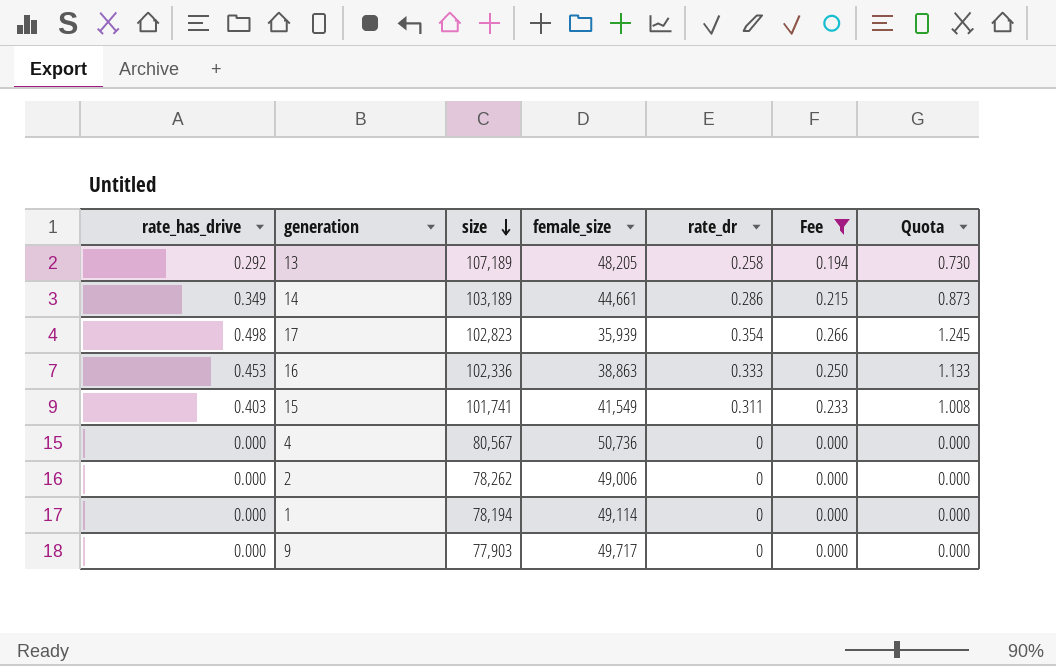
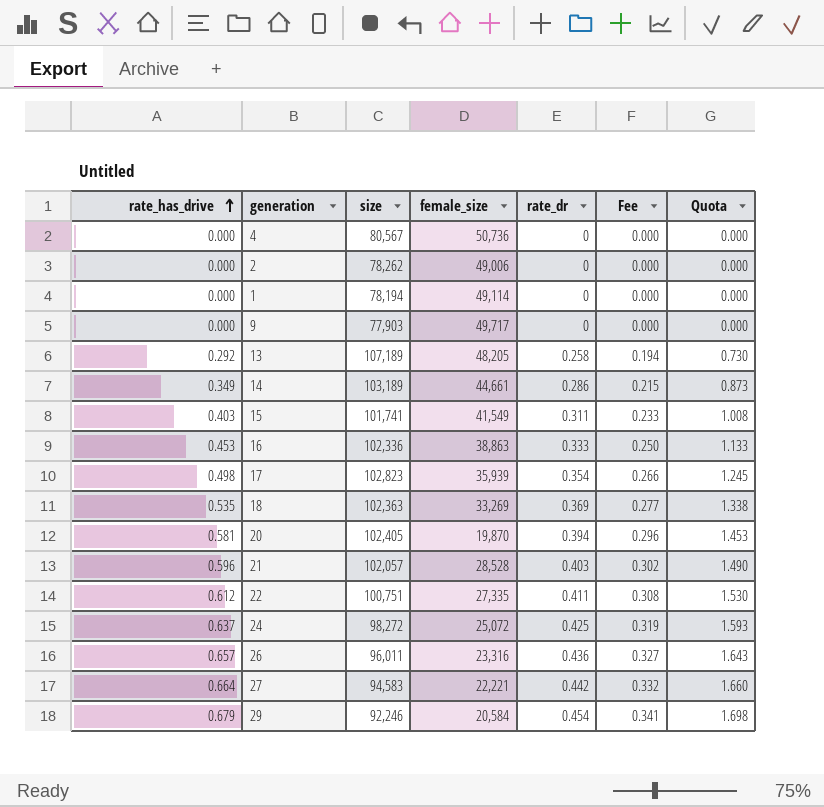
filter: Fee <= 0.266 -> none
row order: size descending -> rate_has_drive ascending

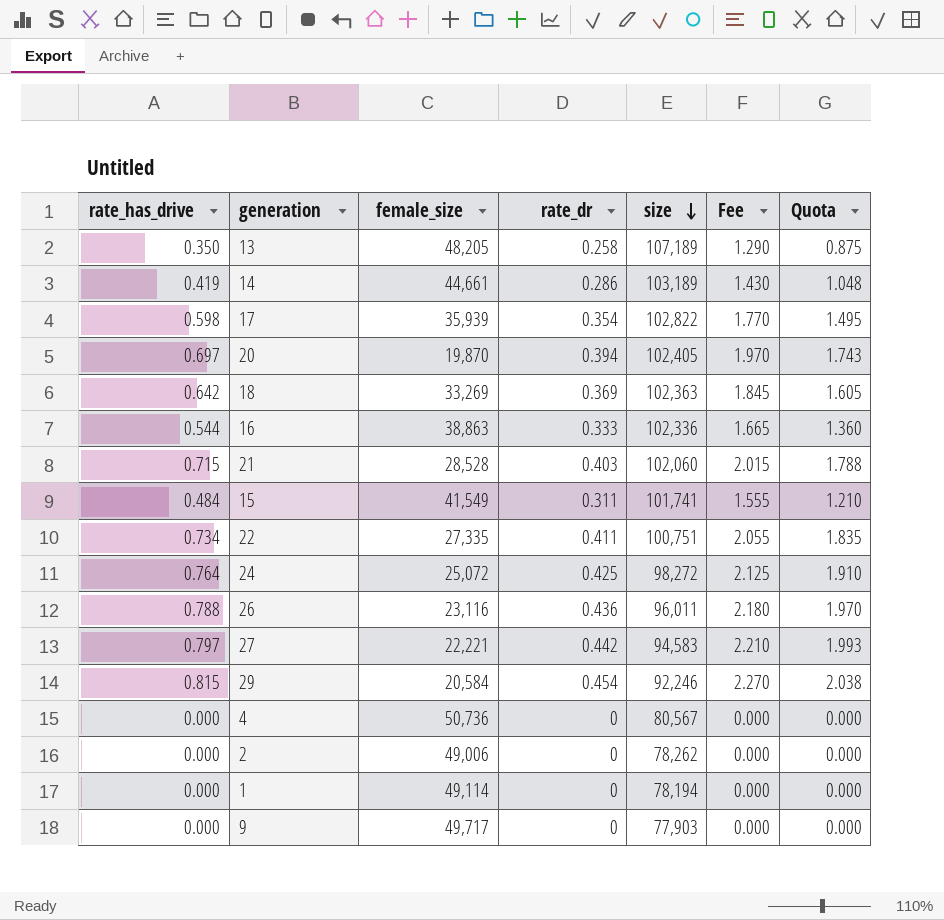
row order: rate_has_drive ascending -> size descending
column size | position: 3 -> 5
column Fee | formula: [rate_dr] * 0.75 -> [rate_dr] * 5
13 | rate_has_drive: 0.292 -> 0.350
13 | Quota: 0.730 -> 0.875
14 | rate_has_drive: 0.349 -> 0.419
14 | Quota: 0.873 -> 1.048
17 | rate_has_drive: 0.498 -> 0.598
17 | size: 102,823 -> 102,822
17 | Quota: 1.245 -> 1.495
20 | rate_has_drive: 0.581 -> 0.697
20 | Quota: 1.453 -> 1.743
18 | rate_has_drive: 0.535 -> 0.642
18 | Quota: 1.338 -> 1.605
16 | rate_has_drive: 0.453 -> 0.544
16 | Quota: 1.133 -> 1.360
21 | rate_has_drive: 0.596 -> 0.715
21 | size: 102,057 -> 102,060
21 | Quota: 1.490 -> 1.788
15 | rate_has_drive: 0.403 -> 0.484
15 | Quota: 1.008 -> 1.210
22 | rate_has_drive: 0.612 -> 0.734
22 | Quota: 1.530 -> 1.835
24 | rate_has_drive: 0.637 -> 0.764
24 | Quota: 1.593 -> 1.910
26 | rate_has_drive: 0.657 -> 0.788
26 | female_size: 23,316 -> 23,116
26 | Quota: 1.643 -> 1.970
27 | rate_has_drive: 0.664 -> 0.797
27 | Quota: 1.660 -> 1.993
29 | rate_has_drive: 0.679 -> 0.815
29 | Quota: 1.698 -> 2.038

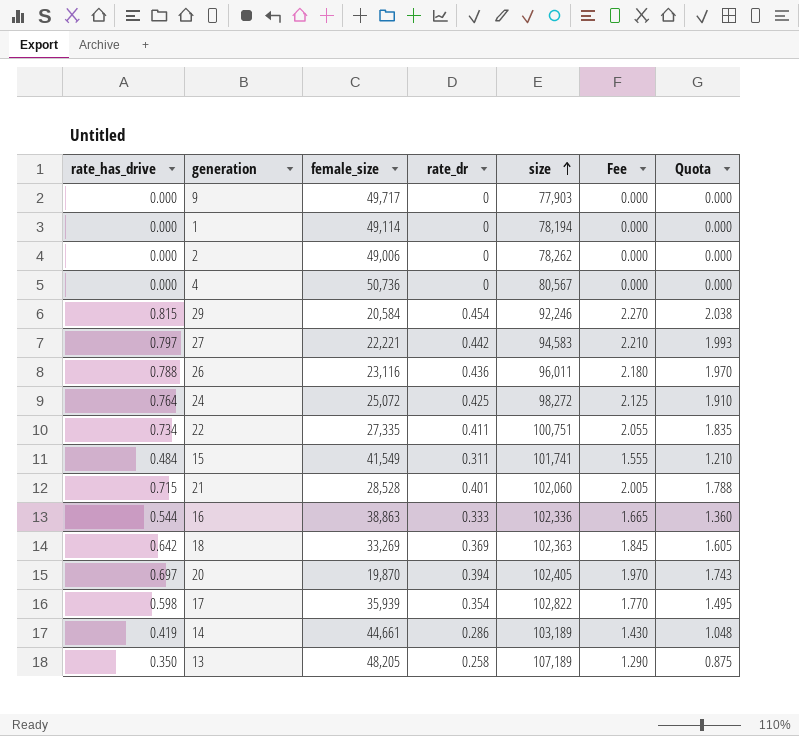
row order: size descending -> size ascending
21 | rate_dr: 0.403 -> 0.401
21 | Fee: 2.015 -> 2.005

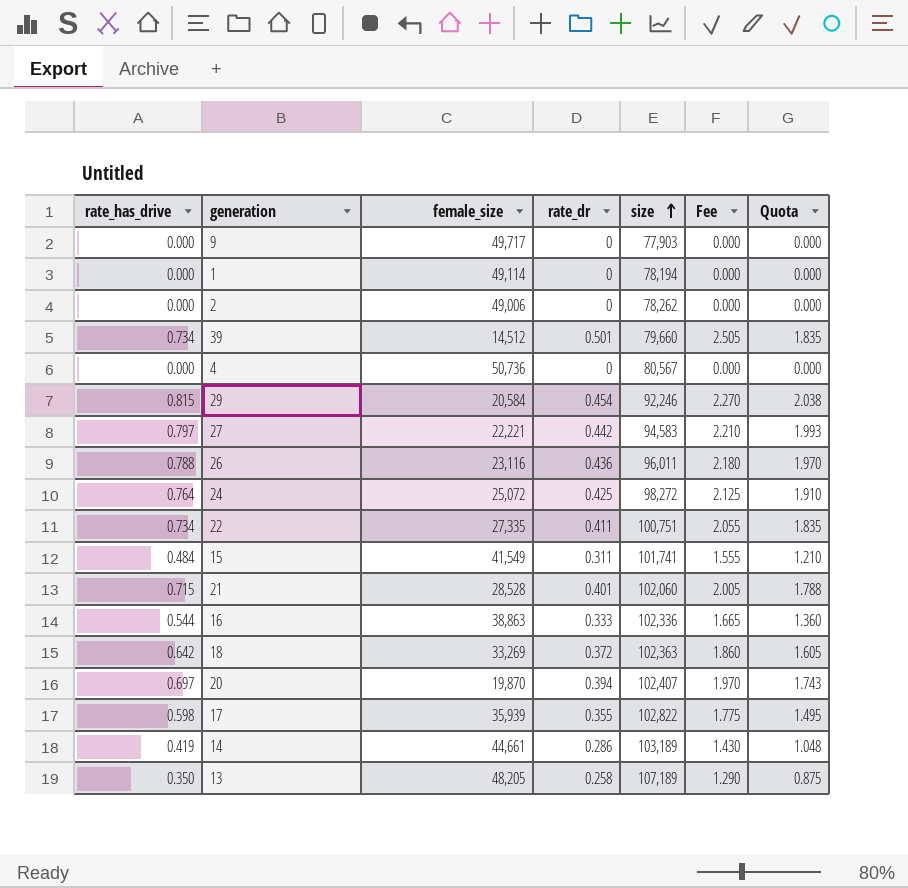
row 39: none -> 0.734 | 14,512 | 0.501 | 79,660 | 2.505 | 1.835
18 | rate_dr: 0.369 -> 0.372
18 | Fee: 1.845 -> 1.860
20 | size: 102,405 -> 102,407
17 | rate_dr: 0.354 -> 0.355
17 | Fee: 1.770 -> 1.775

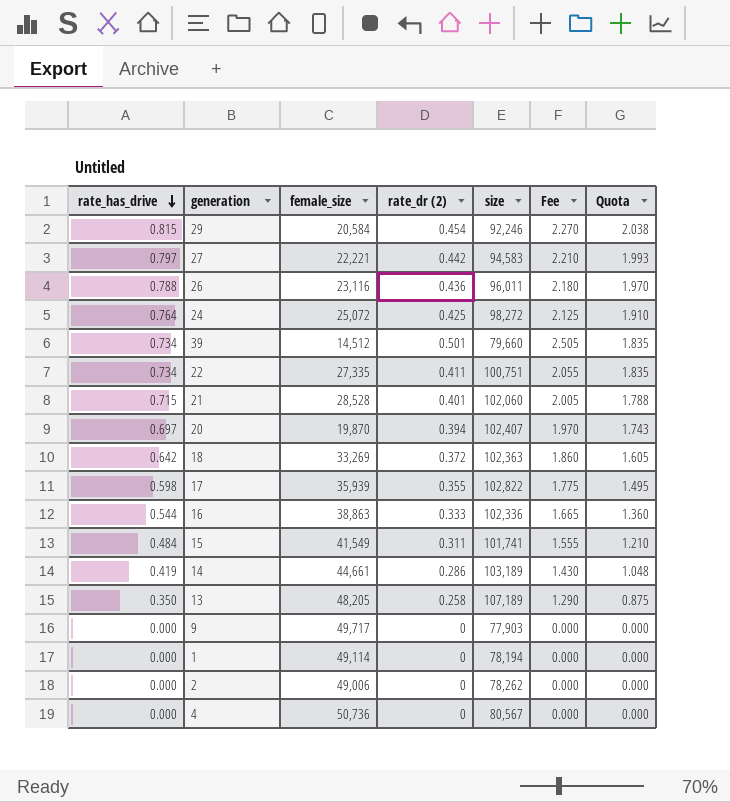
row order: size ascending -> rate_has_drive descending
column name: rate_dr -> rate_dr (2)

